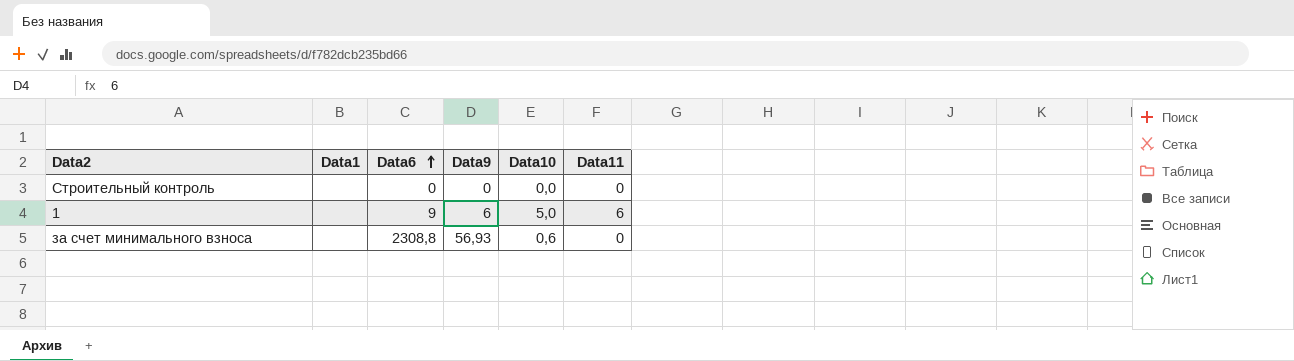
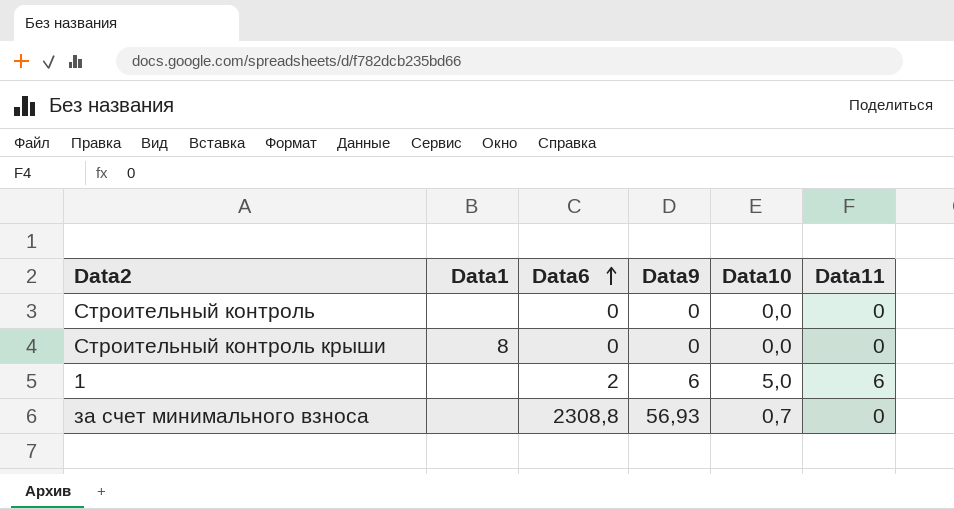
row Строительный контроль крыши: none -> 8 | 0 | 0 | 0,0 | 0
1 | Data6: 9 -> 2
за счет минимального взноса | Data10: 0,6 -> 0,7

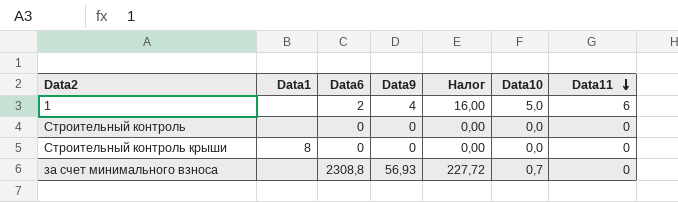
row order: Data6 ascending -> Data11 descending
column Налог | formula: none -> [Data9] * 4
1 | Data9: 6 -> 4

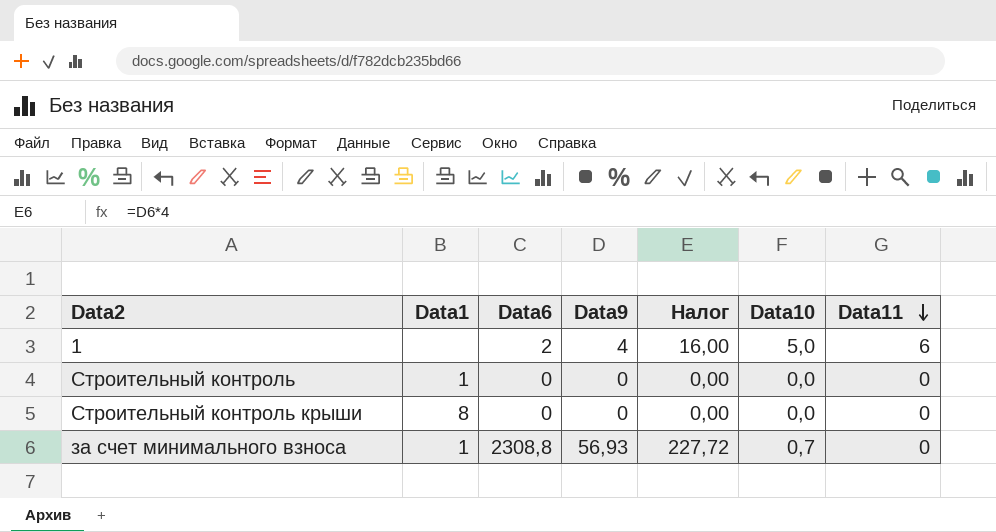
Строительный контроль | Data1: none -> 1
за счет минимального взноса | Data1: none -> 1

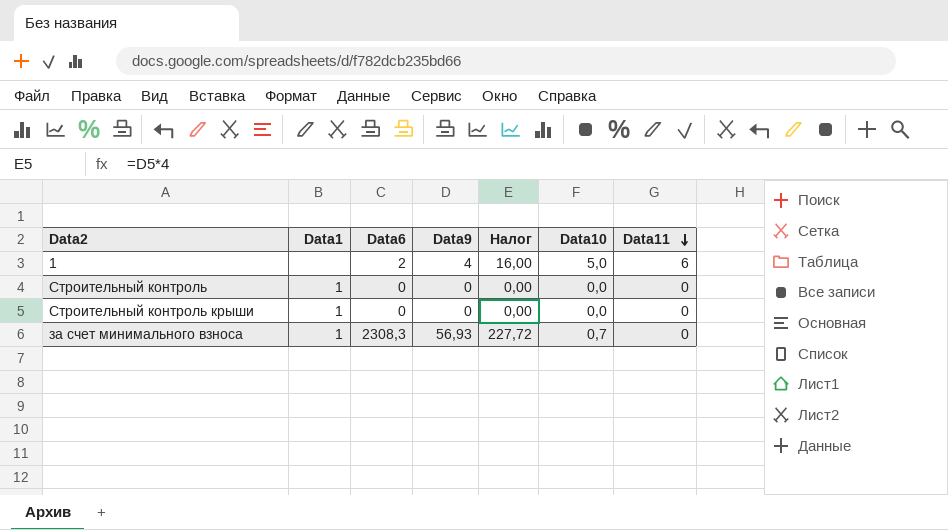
Строительный контроль крыши | Data1: 8 -> 1
за счет минимального взноса | Data6: 2308,8 -> 2308,3

